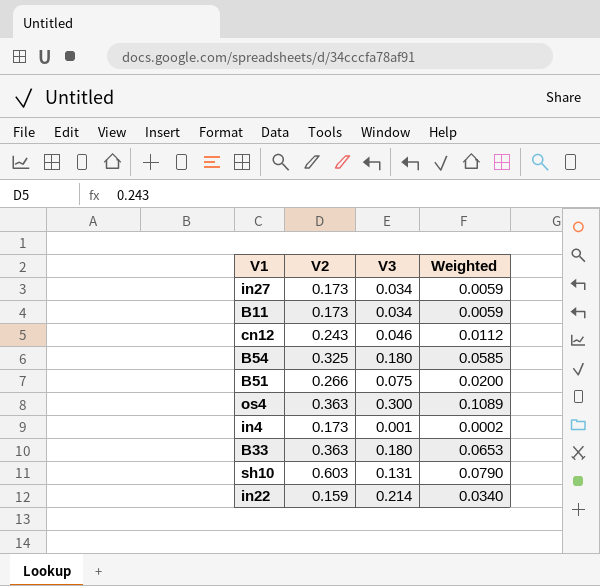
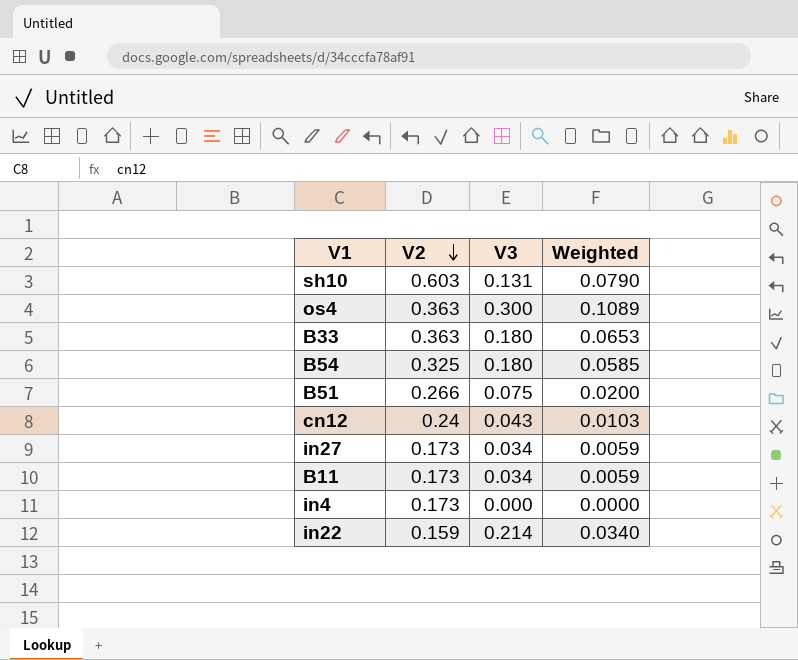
row order: none -> V2 descending
cn12 | V2: 0.243 -> 0.24
cn12 | V3: 0.046 -> 0.043
cn12 | Weighted: 0.0112 -> 0.0103
in4 | V3: 0.001 -> 0.000
in4 | Weighted: 0.0002 -> 0.0000

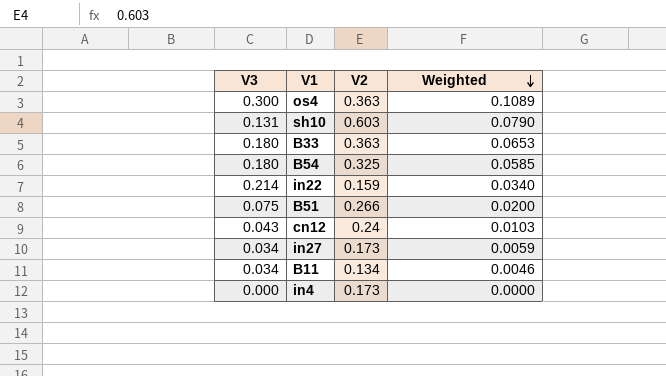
row order: V2 descending -> Weighted descending
column V3 | position: 3 -> 1
B11 | V2: 0.173 -> 0.134
B11 | Weighted: 0.0059 -> 0.0046

